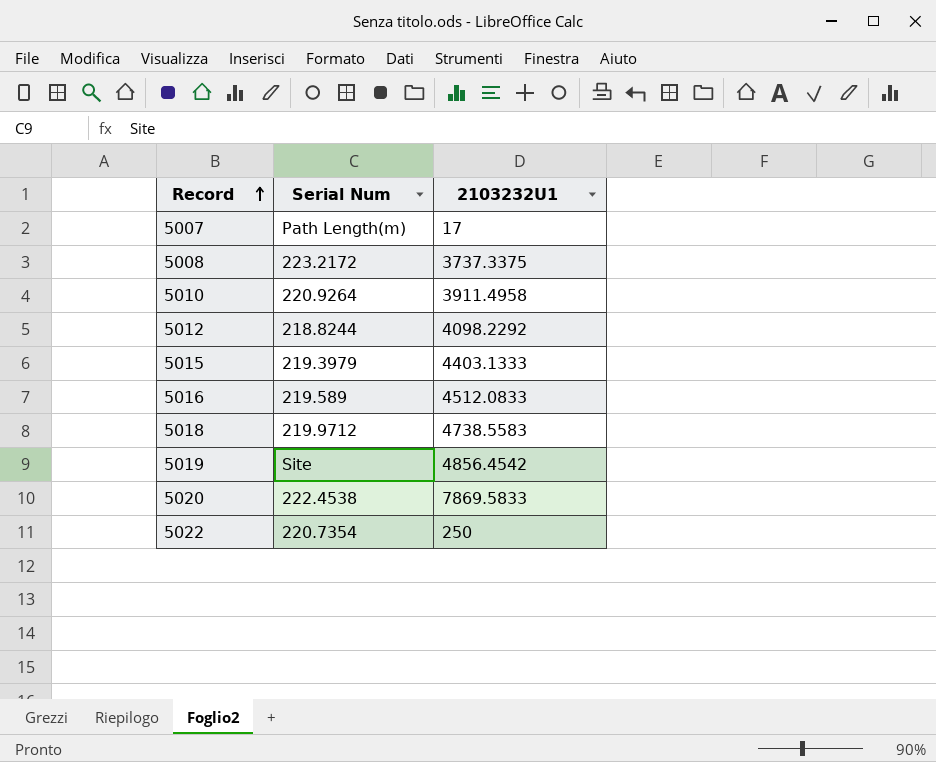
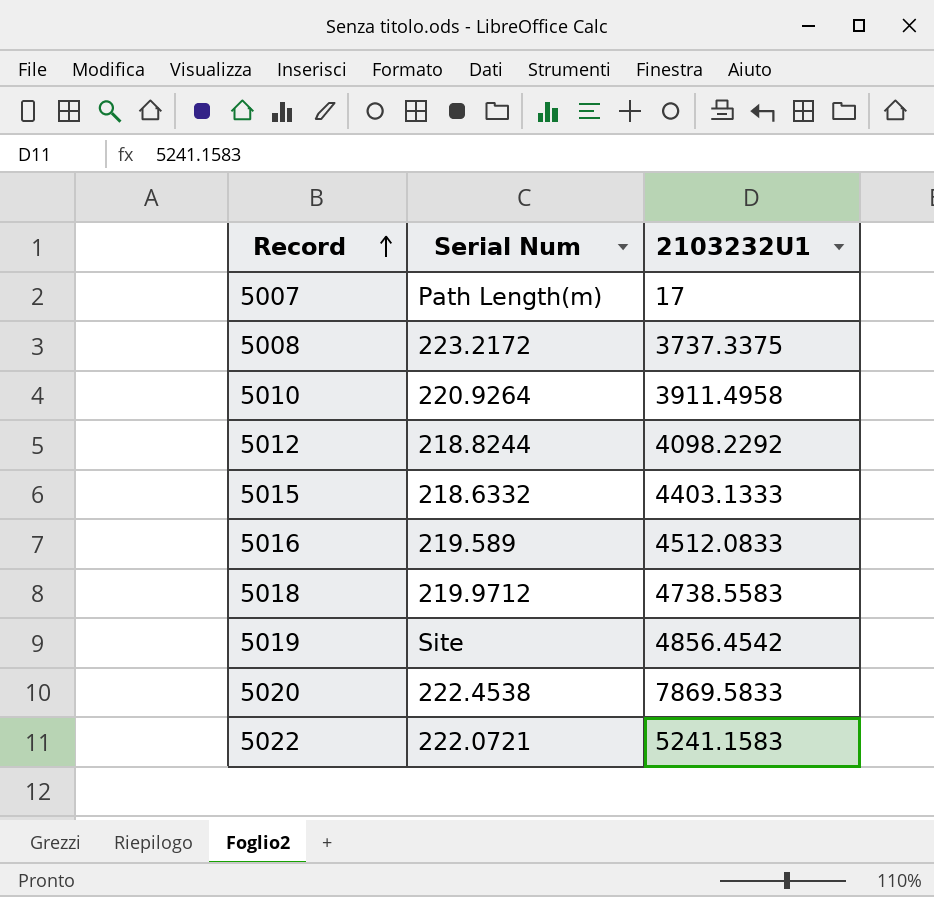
5015 | Serial Num: 219.3979 -> 218.6332
5022 | Serial Num: 220.7354 -> 222.0721
5022 | 2103232U1: 250 -> 5241.1583

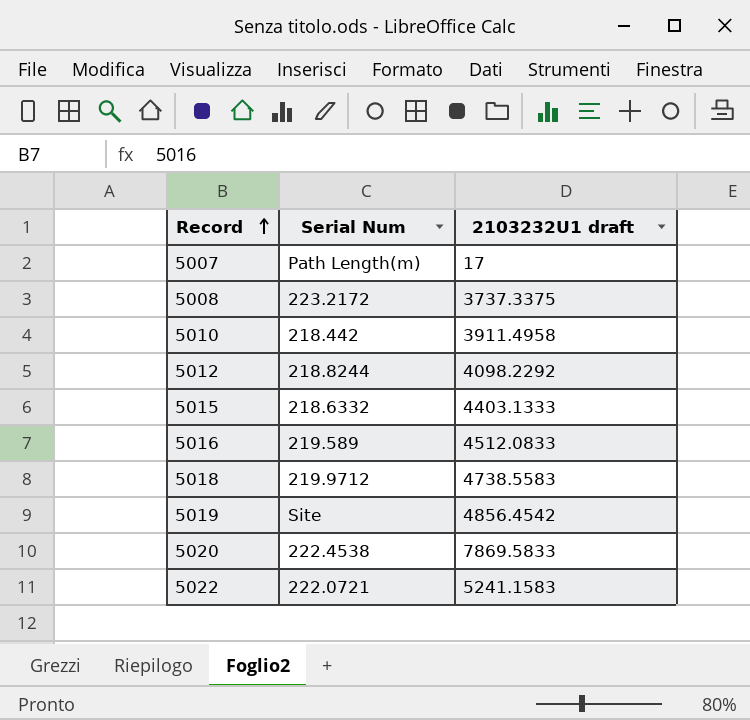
column name: 2103232U1 -> 2103232U1 draft
5010 | Serial Num: 220.9264 -> 218.442

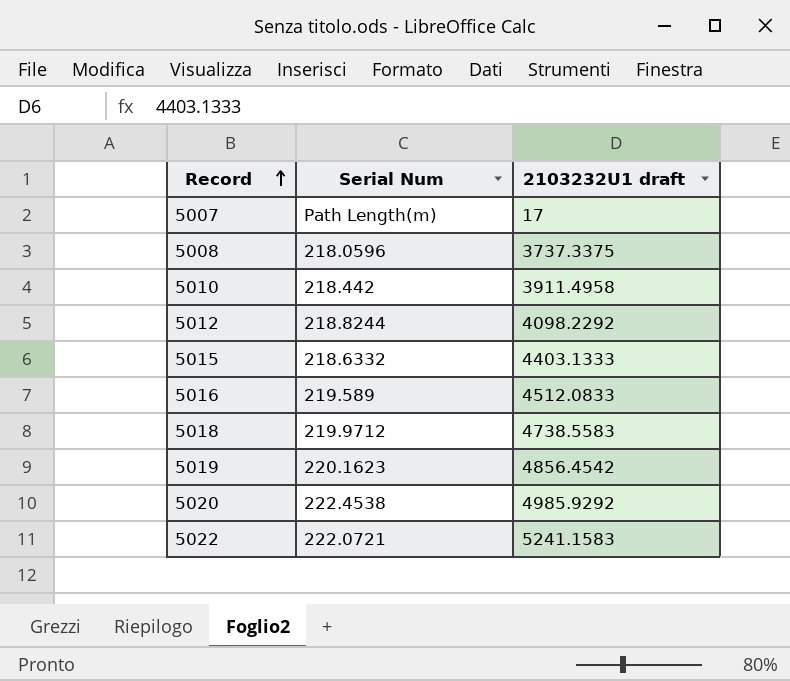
5008 | Serial Num: 223.2172 -> 218.0596
5019 | Serial Num: Site -> 220.1623
5020 | 2103232U1 draft: 7869.5833 -> 4985.9292

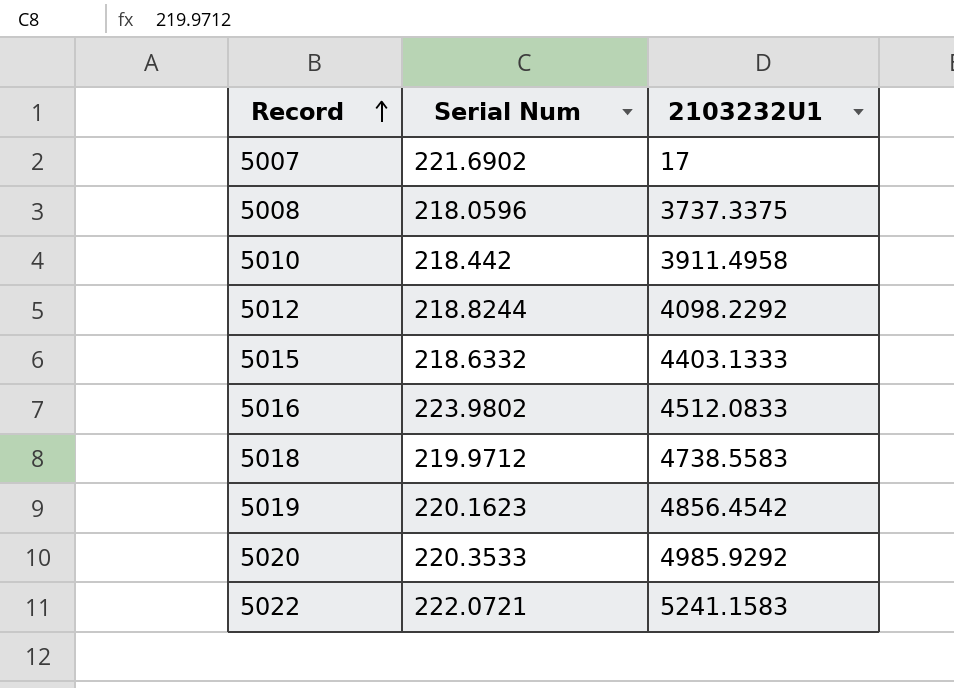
column name: 2103232U1 draft -> 2103232U1
5007 | Serial Num: Path Length(m) -> 221.6902
5016 | Serial Num: 219.589 -> 223.9802
5020 | Serial Num: 222.4538 -> 220.3533

